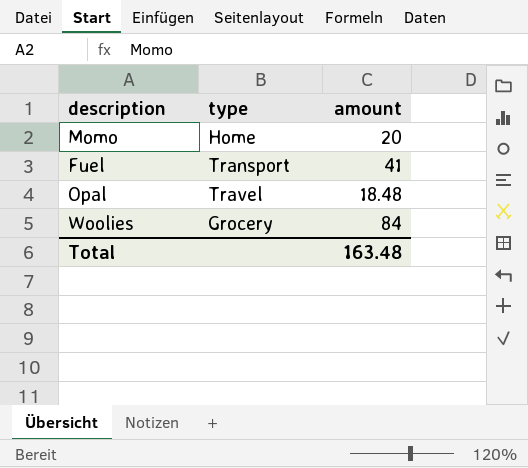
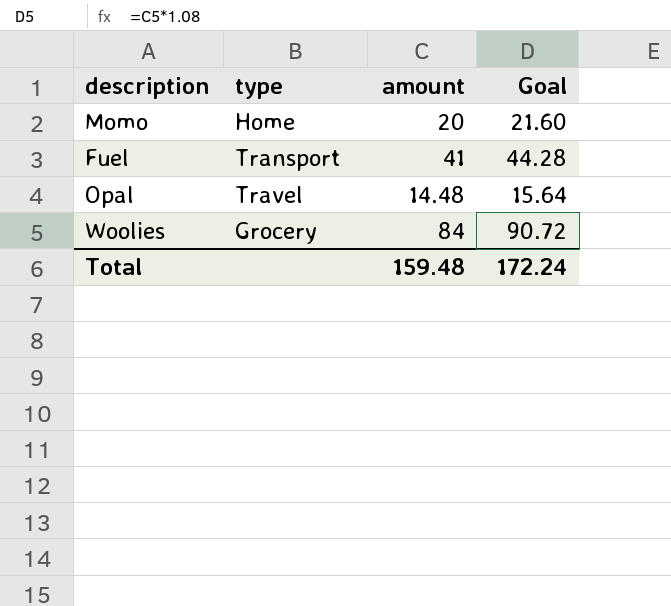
column Goal | formula: none -> [amount] * 1.08
Opal | amount: 18.48 -> 14.48
Total | amount: 163.48 -> 159.48

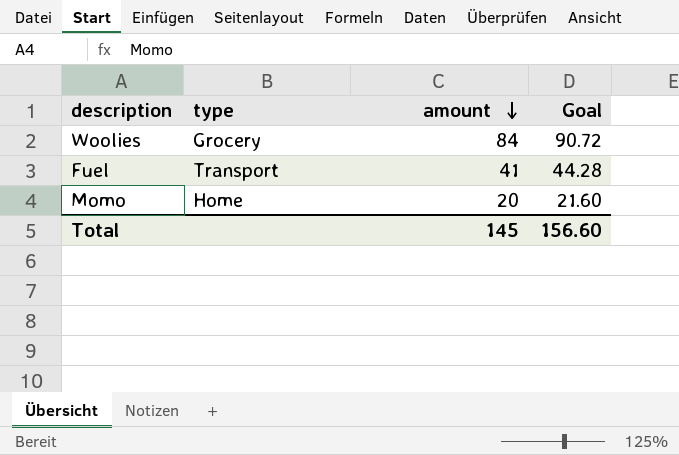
row order: none -> amount descending
row Opal: Travel | 14.48 | 15.64 -> none
Total | amount: 159.48 -> 145
Total | Goal: 172.24 -> 156.60

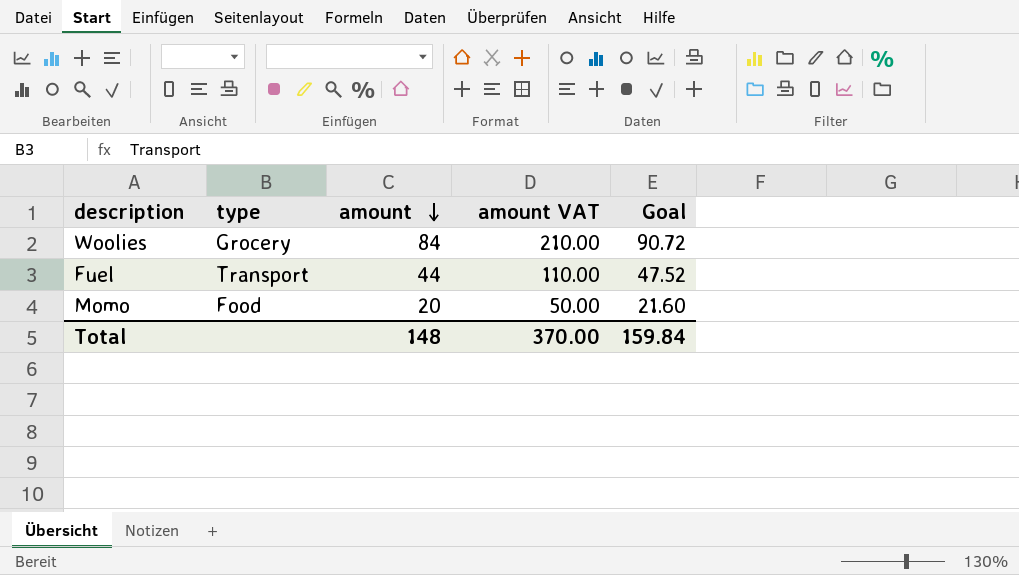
column amount VAT | formula: none -> [amount] * 2.5
Fuel | amount: 41 -> 44
Fuel | Goal: 44.28 -> 47.52
Momo | type: Home -> Food
Total | amount: 145 -> 148
Total | Goal: 156.60 -> 159.84

